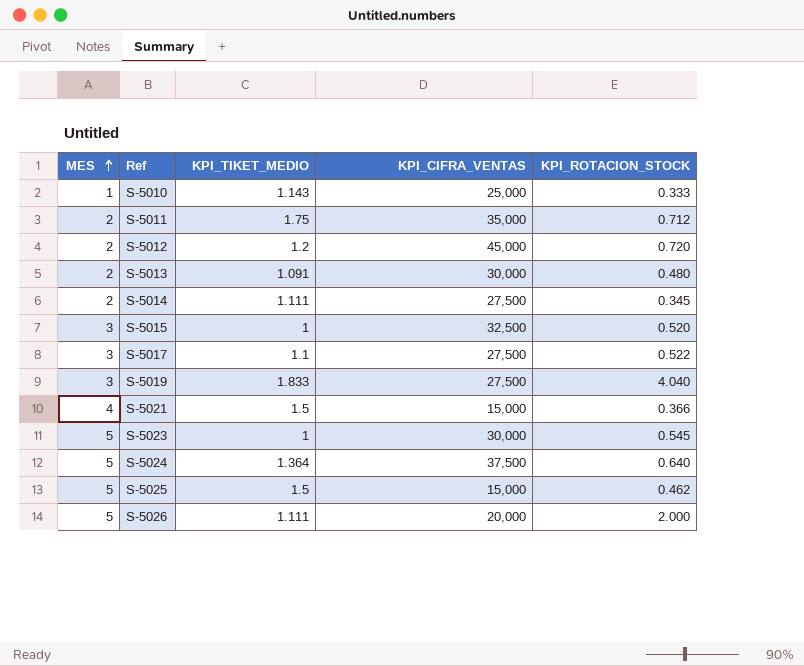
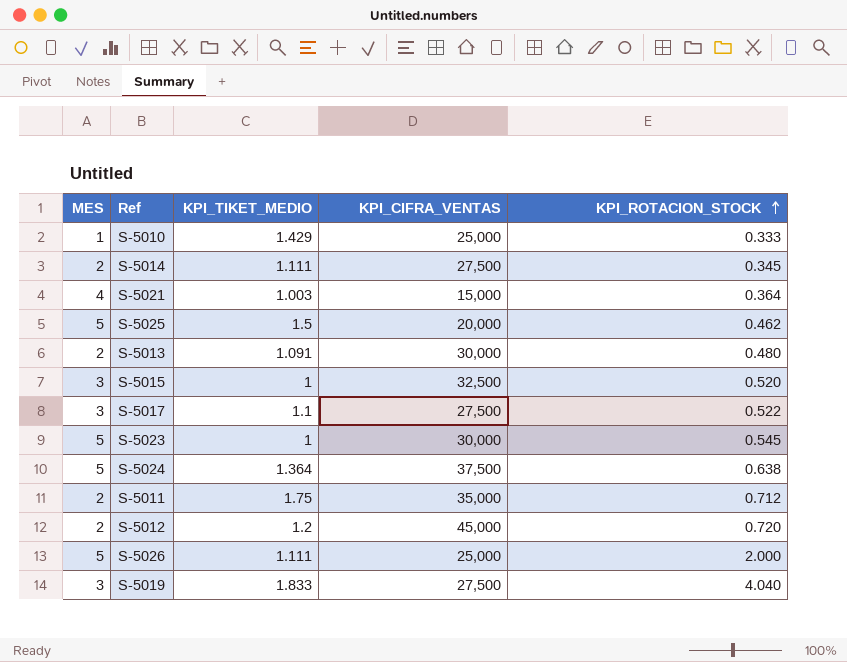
row order: MES ascending -> KPI_ROTACION_STOCK ascending
S-5010 | KPI_TIKET_MEDIO: 1.143 -> 1.429
S-5021 | KPI_TIKET_MEDIO: 1.5 -> 1.003
S-5021 | KPI_ROTACION_STOCK: 0.366 -> 0.364
S-5025 | KPI_CIFRA_VENTAS: 15,000 -> 20,000
S-5024 | KPI_ROTACION_STOCK: 0.640 -> 0.638
S-5026 | KPI_CIFRA_VENTAS: 20,000 -> 25,000

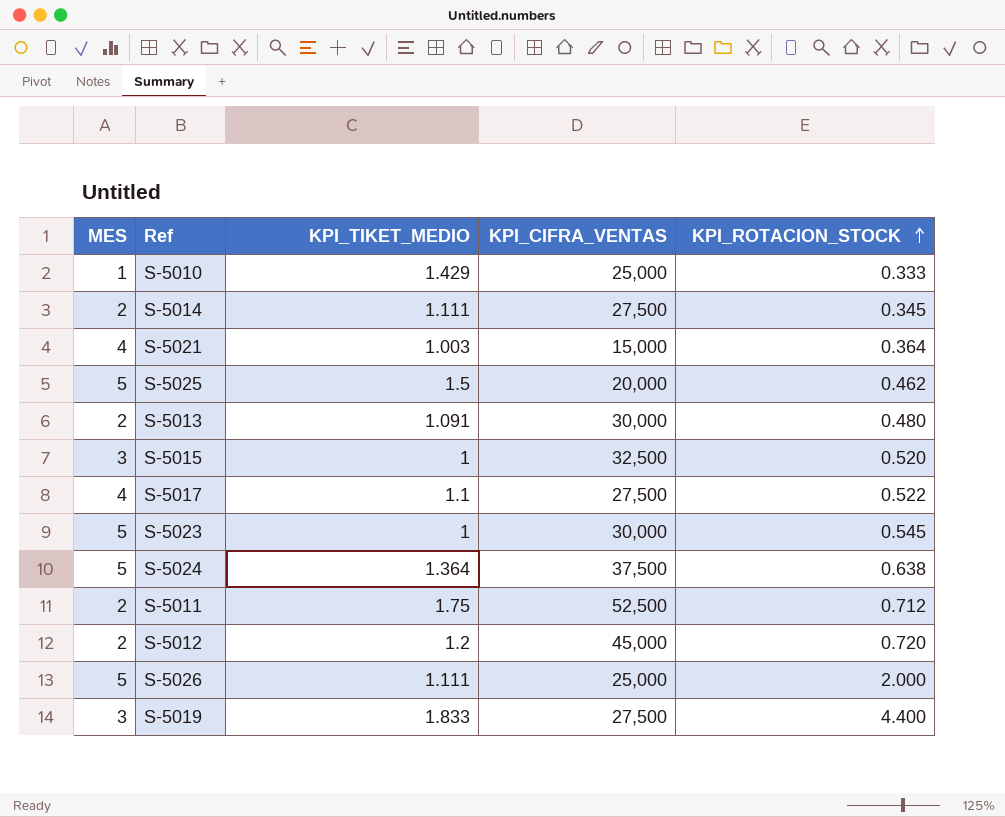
S-5017 | MES: 3 -> 4
S-5011 | KPI_CIFRA_VENTAS: 35,000 -> 52,500
S-5019 | KPI_ROTACION_STOCK: 4.040 -> 4.400

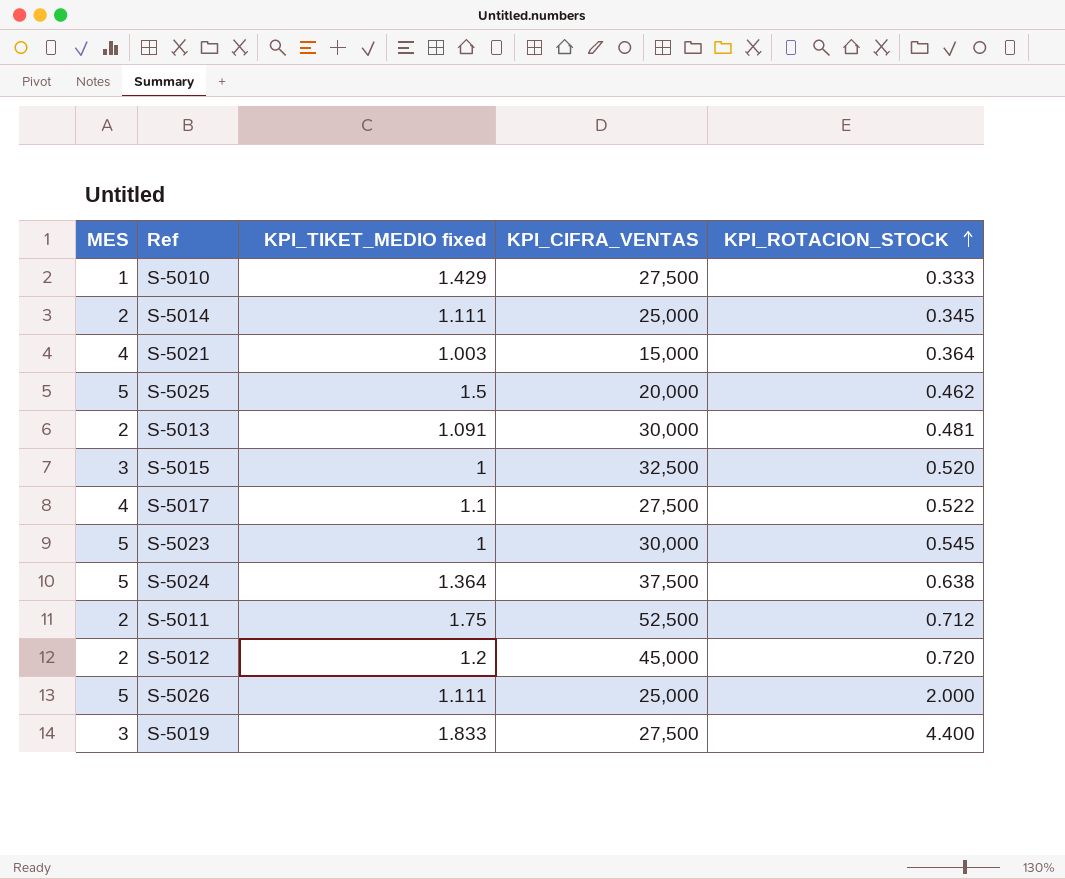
column name: KPI_TIKET_MEDIO -> KPI_TIKET_MEDIO fixed
S-5010 | KPI_CIFRA_VENTAS: 25,000 -> 27,500
S-5014 | KPI_CIFRA_VENTAS: 27,500 -> 25,000
S-5013 | KPI_ROTACION_STOCK: 0.480 -> 0.481

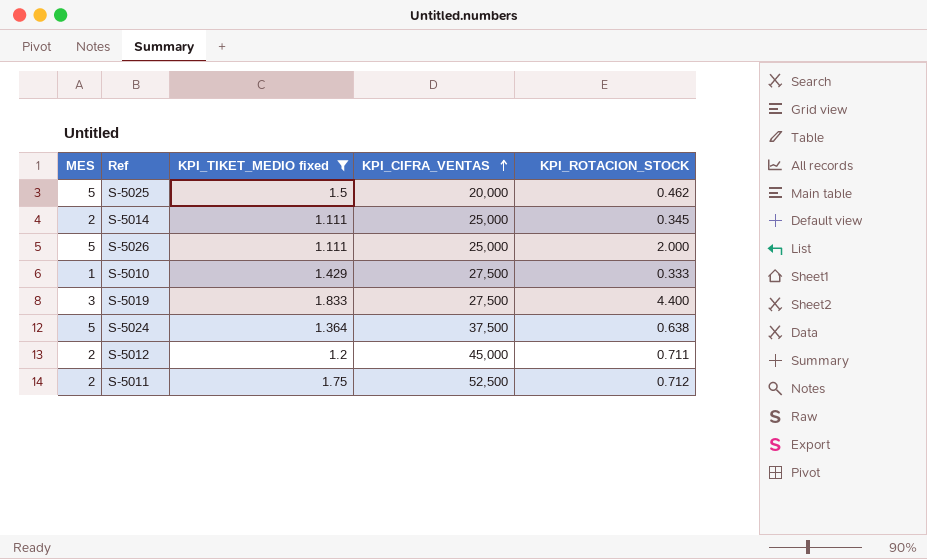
filter: none -> KPI_TIKET_MEDIO fixed >= 1.111
row order: KPI_ROTACION_STOCK ascending -> KPI_CIFRA_VENTAS ascending
S-5012 | KPI_ROTACION_STOCK: 0.720 -> 0.711

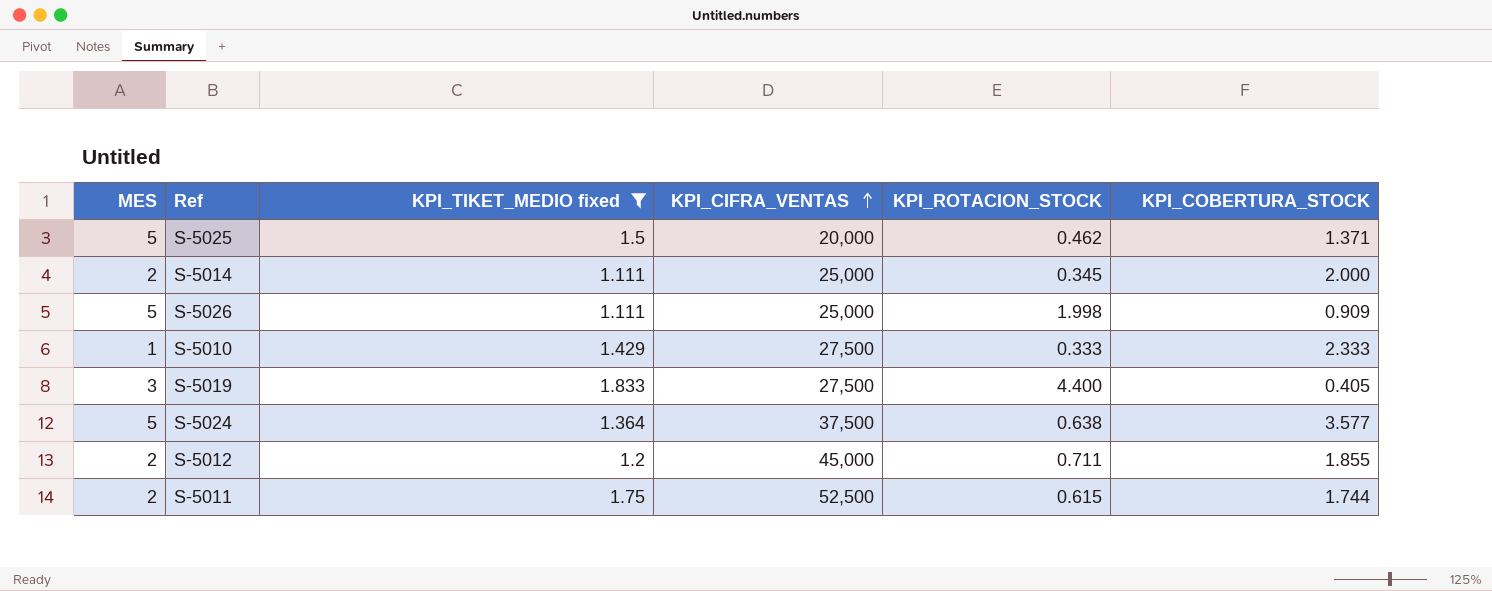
column KPI_COBERTURA_STOCK | position: none -> 6
S-5026 | KPI_ROTACION_STOCK: 2.000 -> 1.998
S-5011 | KPI_ROTACION_STOCK: 0.712 -> 0.615

